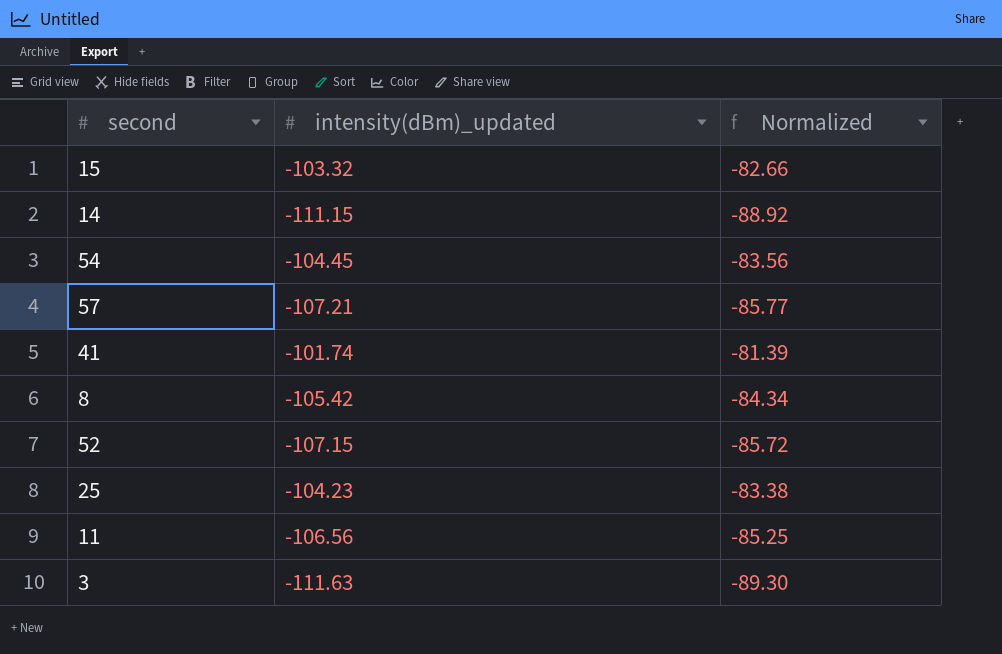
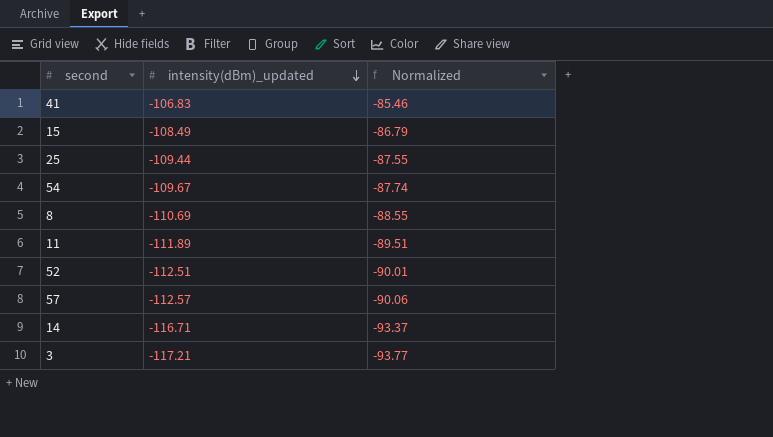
row order: none -> intensity(dBm)_updated descending
41 | intensity(dBm)_updated: -101.74 -> -106.83
41 | Normalized: -81.39 -> -85.46
15 | intensity(dBm)_updated: -103.32 -> -108.49
15 | Normalized: -82.66 -> -86.79
25 | intensity(dBm)_updated: -104.23 -> -109.44
25 | Normalized: -83.38 -> -87.55
54 | intensity(dBm)_updated: -104.45 -> -109.67
54 | Normalized: -83.56 -> -87.74
8 | intensity(dBm)_updated: -105.42 -> -110.69
8 | Normalized: -84.34 -> -88.55
11 | intensity(dBm)_updated: -106.56 -> -111.89
11 | Normalized: -85.25 -> -89.51
52 | intensity(dBm)_updated: -107.15 -> -112.51
52 | Normalized: -85.72 -> -90.01
57 | intensity(dBm)_updated: -107.21 -> -112.57
57 | Normalized: -85.77 -> -90.06
14 | intensity(dBm)_updated: -111.15 -> -116.71
14 | Normalized: -88.92 -> -93.37
3 | intensity(dBm)_updated: -111.63 -> -117.21
3 | Normalized: -89.30 -> -93.77

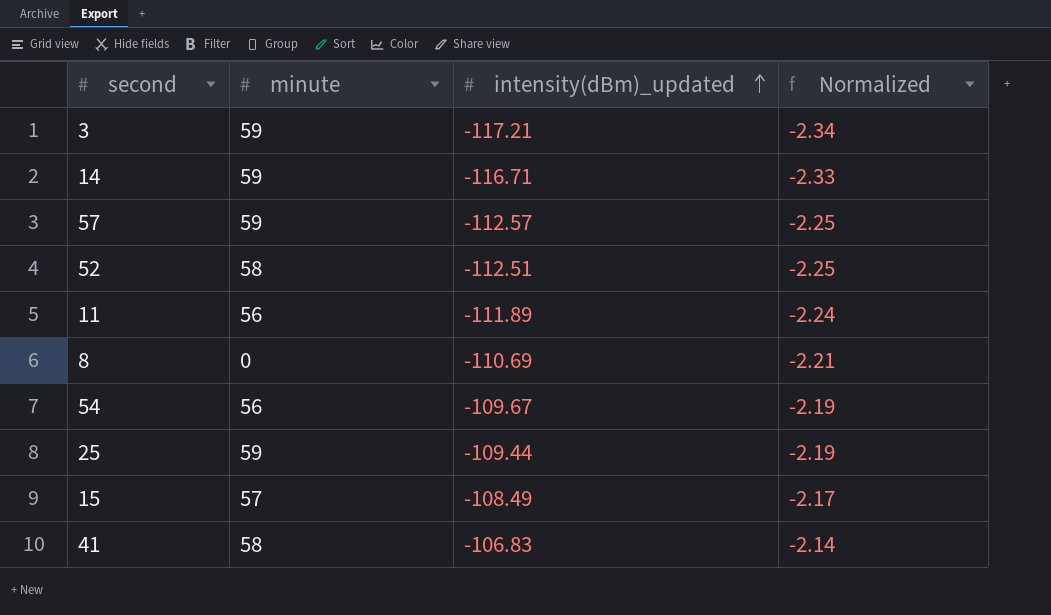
row order: intensity(dBm)_updated descending -> intensity(dBm)_updated ascending
column minute | position: none -> 2
column Normalized | formula: [intensity(dBm)_updated] * 0.8 -> [intensity(dBm)_updated] * 0.02

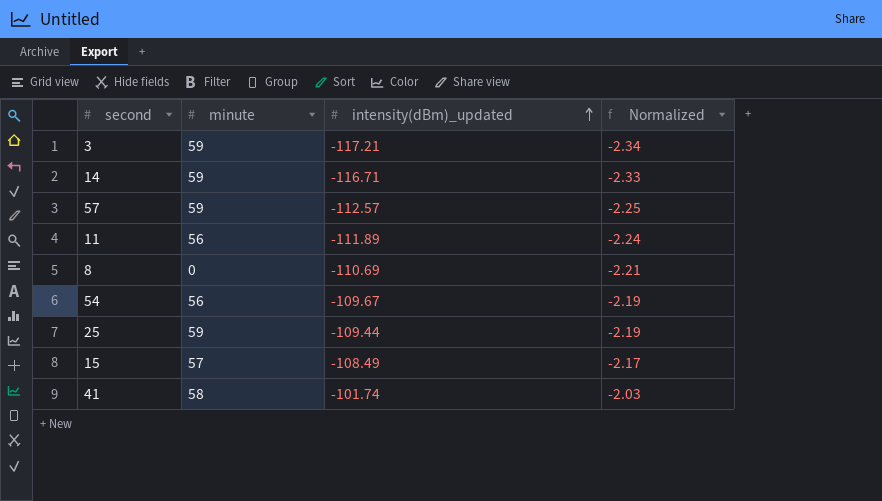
row 52: 58 | -112.51 | -2.25 -> none
41 | intensity(dBm)_updated: -106.83 -> -101.74
41 | Normalized: -2.14 -> -2.03

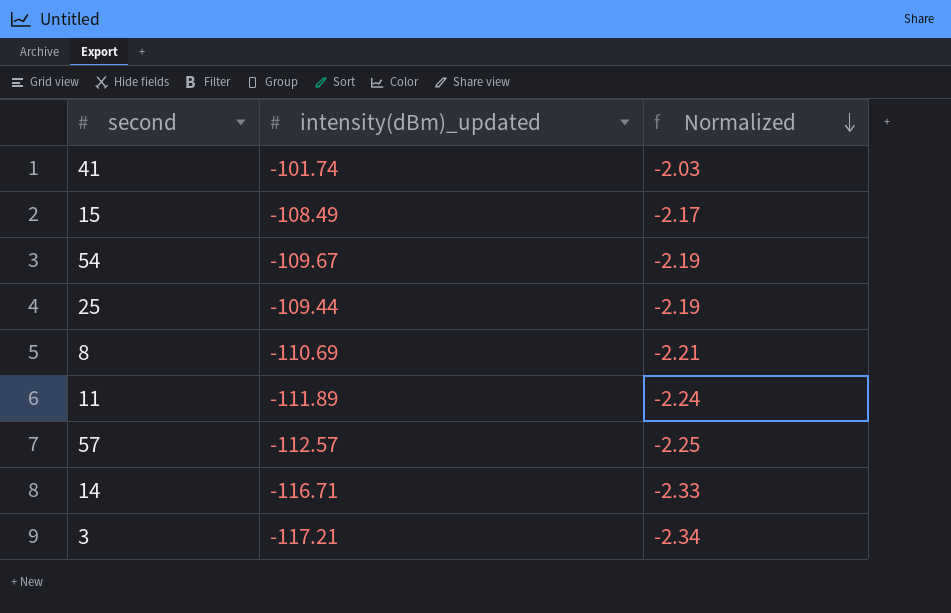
row order: intensity(dBm)_updated ascending -> Normalized descending
column minute | position: 2 -> none

